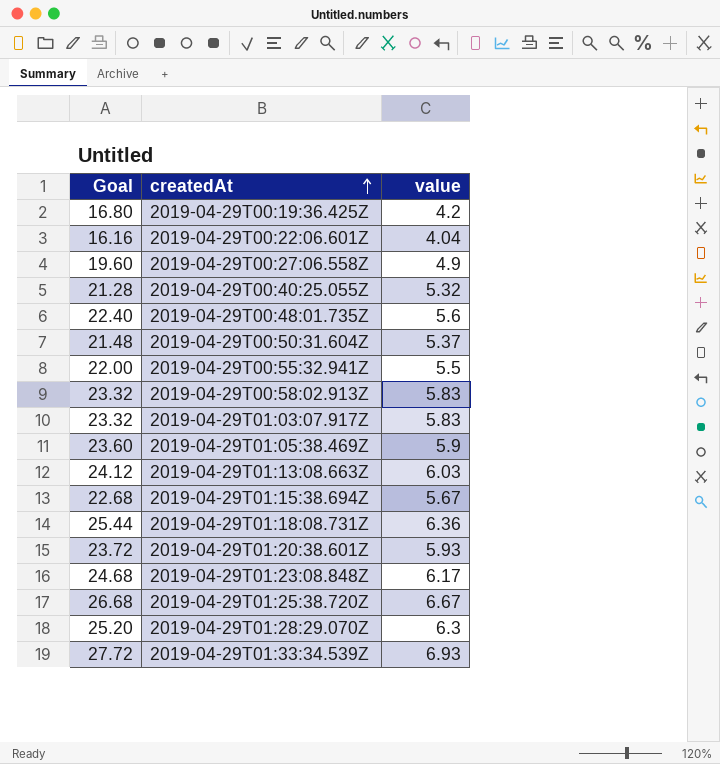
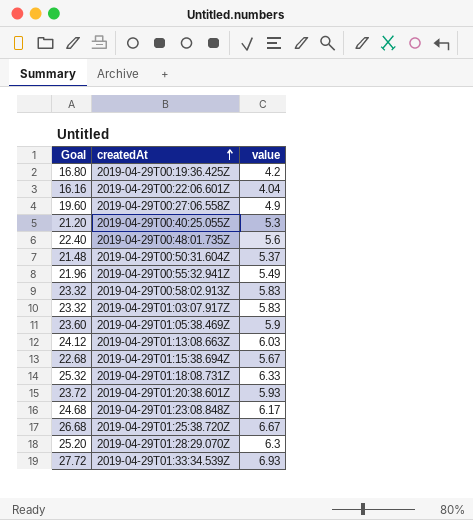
2019-04-29T00:40:25.055Z | Goal: 21.28 -> 21.20
2019-04-29T00:40:25.055Z | value: 5.32 -> 5.3
2019-04-29T00:55:32.941Z | Goal: 22.00 -> 21.96
2019-04-29T00:55:32.941Z | value: 5.5 -> 5.49
2019-04-29T01:18:08.731Z | Goal: 25.44 -> 25.32
2019-04-29T01:18:08.731Z | value: 6.36 -> 6.33

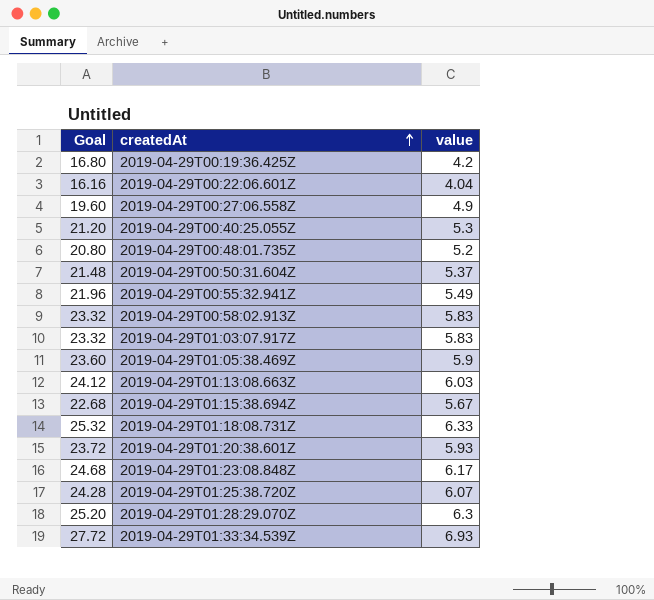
2019-04-29T00:48:01.735Z | Goal: 22.40 -> 20.80
2019-04-29T00:48:01.735Z | value: 5.6 -> 5.2
2019-04-29T01:25:38.720Z | Goal: 26.68 -> 24.28
2019-04-29T01:25:38.720Z | value: 6.67 -> 6.07

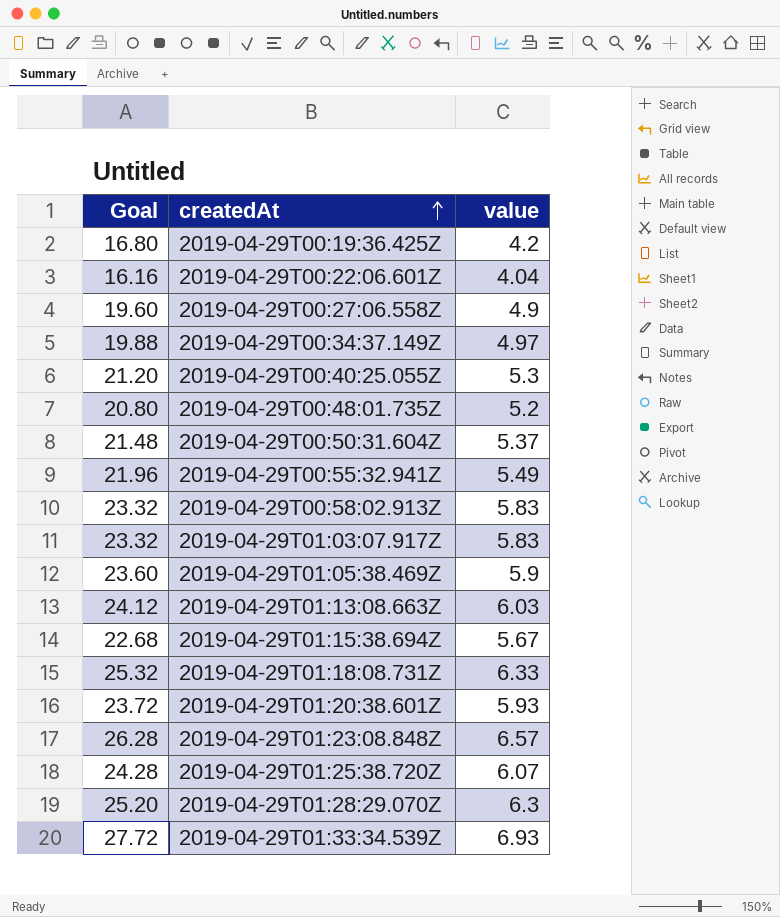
row 2019-04-29T00:34:37.149Z: none -> 19.88 | 4.97
2019-04-29T01:23:08.848Z | Goal: 24.68 -> 26.28
2019-04-29T01:23:08.848Z | value: 6.17 -> 6.57

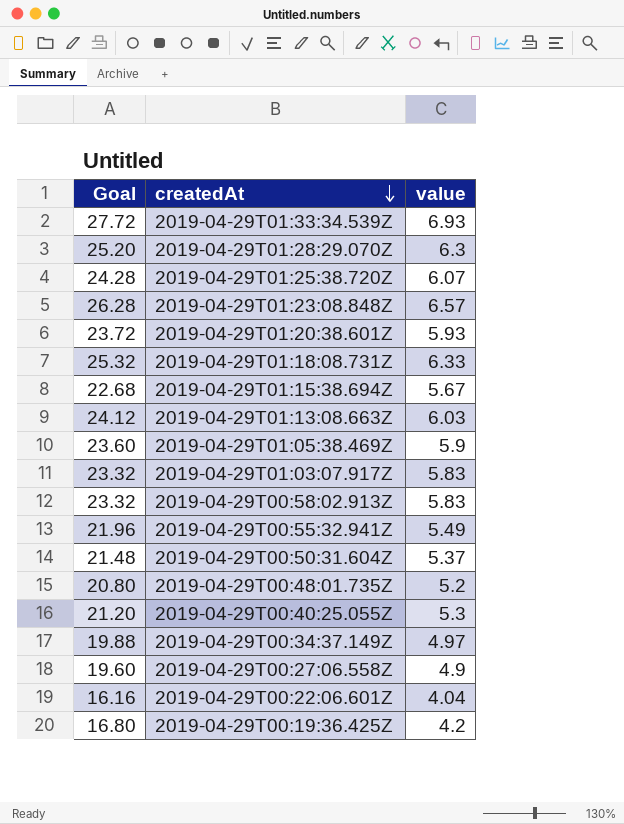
row order: createdAt ascending -> createdAt descending

